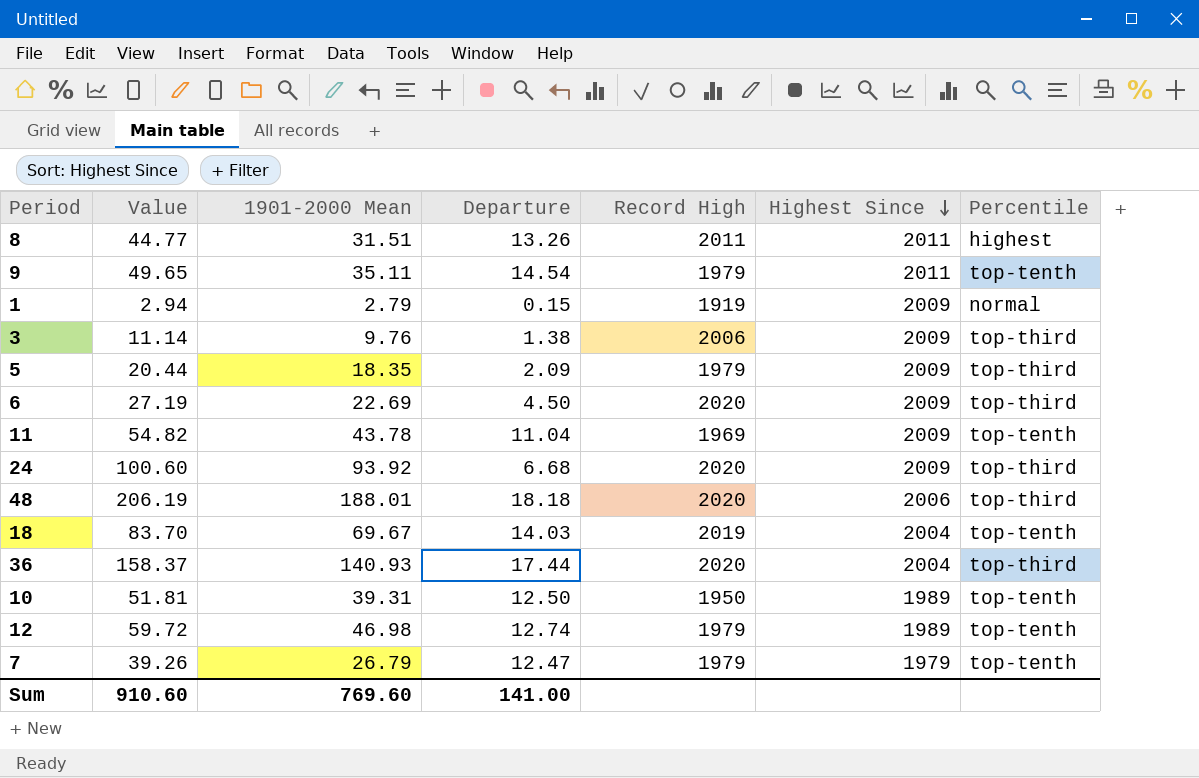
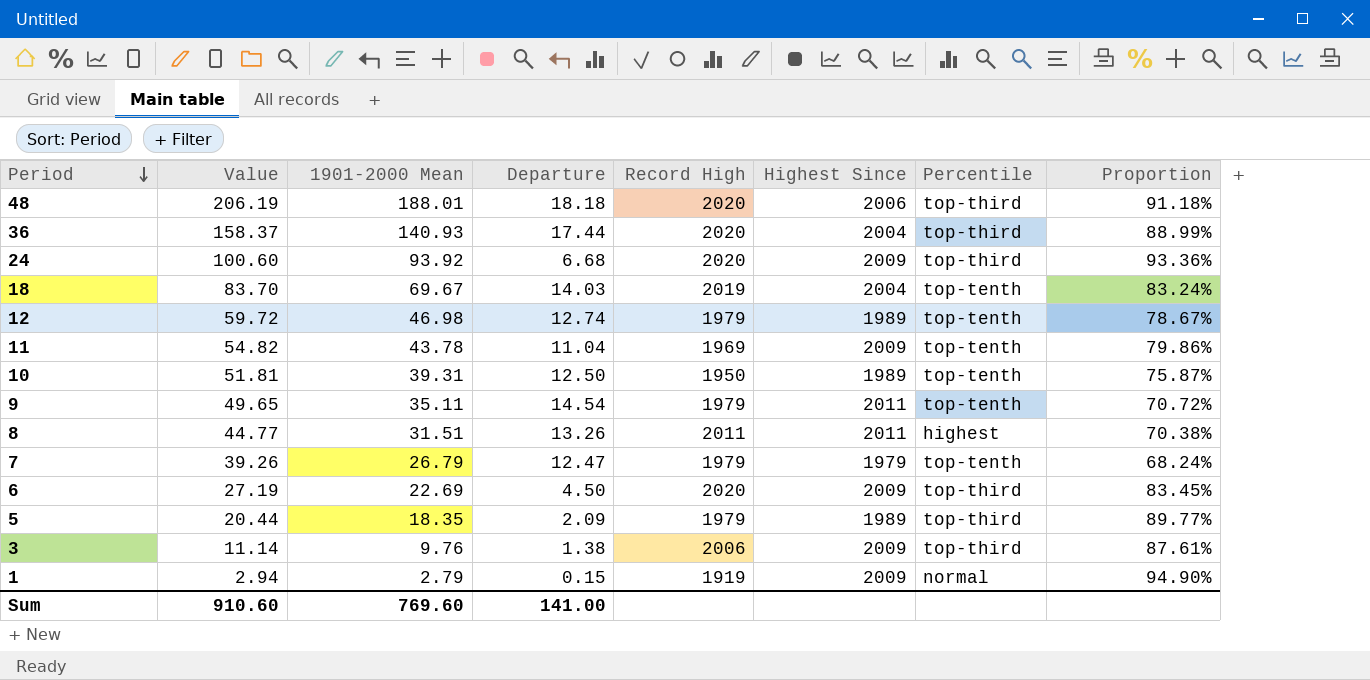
row order: Highest Since descending -> Period descending
column Proportion | formula: none -> [1901-2000 Mean] / [Value]
5 | Highest Since: 2009 -> 1989

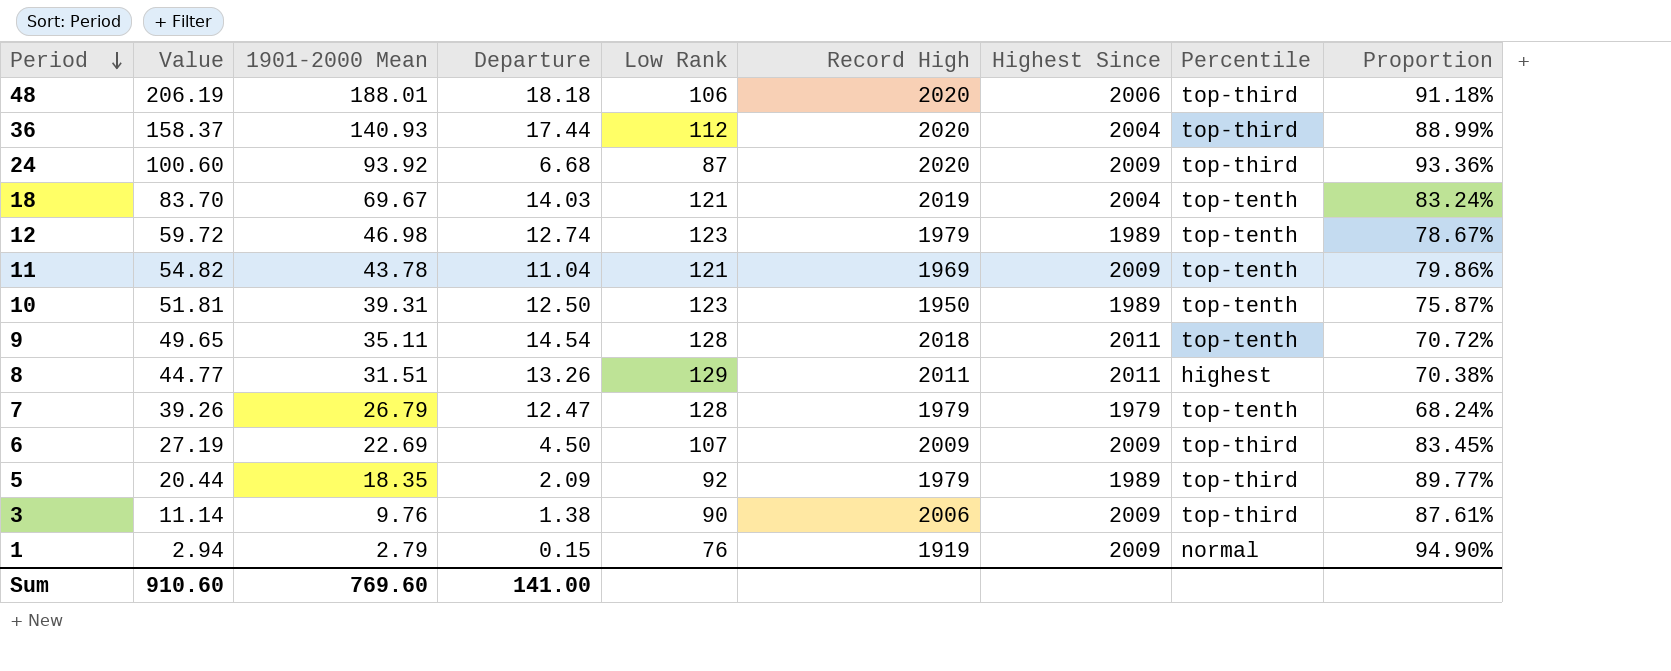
column Low Rank | position: none -> 5
9 | Record High: 1979 -> 2018
6 | Record High: 2020 -> 2009

